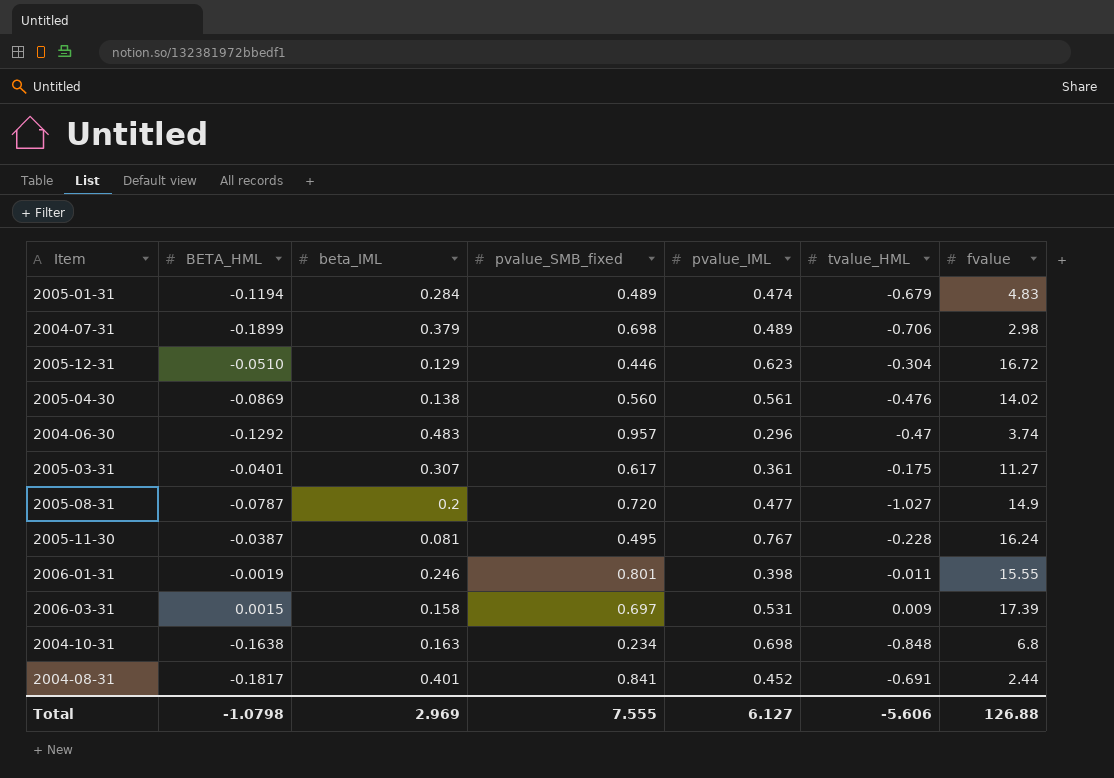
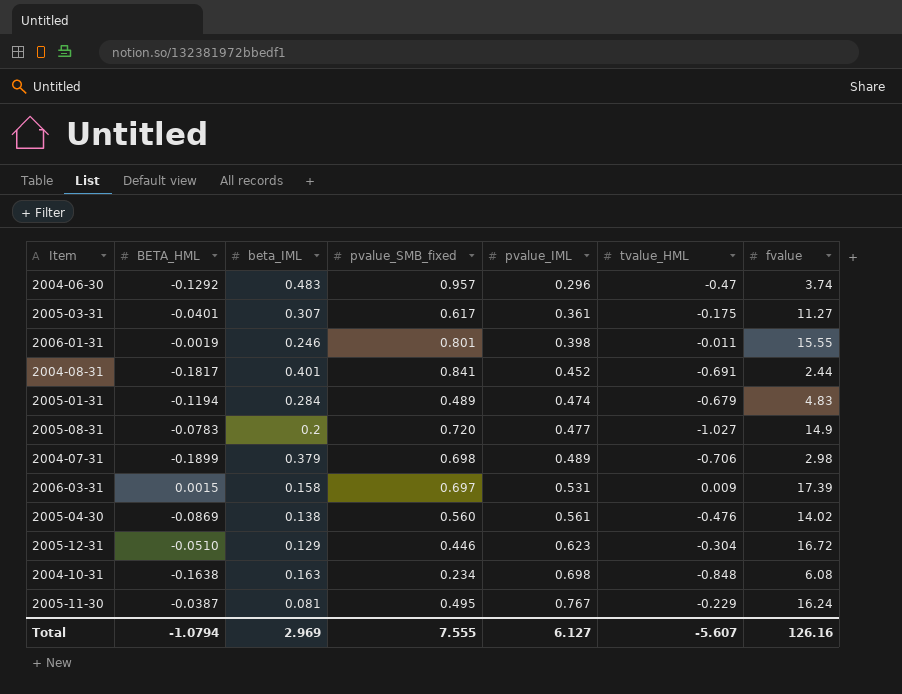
row order: none -> pvalue_IML ascending
2005-08-31 | BETA_HML: -0.0787 -> -0.0783
2004-10-31 | fvalue: 6.8 -> 6.08
2005-11-30 | tvalue_HML: -0.228 -> -0.229
Total | BETA_HML: -1.0798 -> -1.0794
Total | tvalue_HML: -5.606 -> -5.607
Total | fvalue: 126.88 -> 126.16

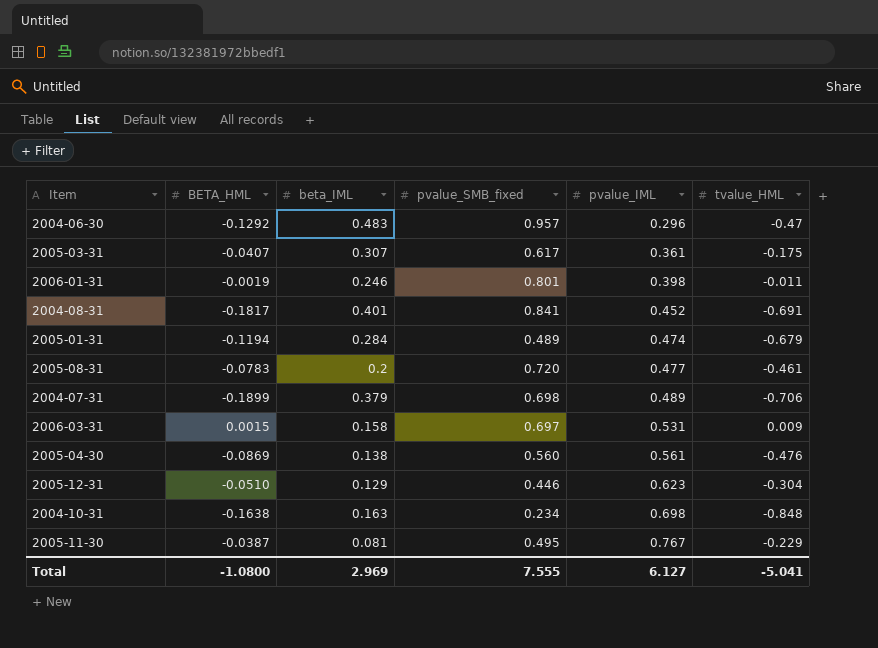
column fvalue | position: 7 -> none
2005-03-31 | BETA_HML: -0.0401 -> -0.0407
2005-08-31 | tvalue_HML: -1.027 -> -0.461
Total | BETA_HML: -1.0794 -> -1.0800
Total | tvalue_HML: -5.607 -> -5.041

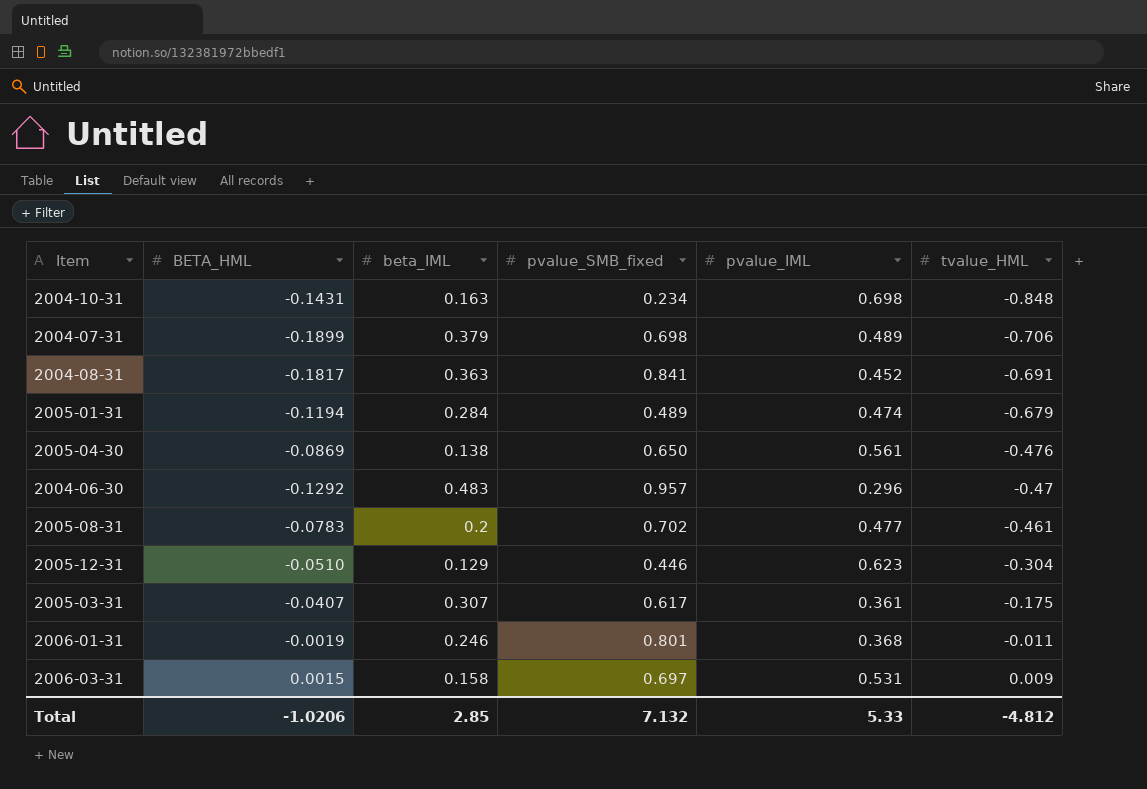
row order: pvalue_IML ascending -> tvalue_HML ascending
row 2005-11-30: -0.0387 | 0.081 | 0.495 | 0.767 | -0.229 -> none
2004-10-31 | BETA_HML: -0.1638 -> -0.1431
2004-08-31 | beta_IML: 0.401 -> 0.363
2005-04-30 | pvalue_SMB_fixed: 0.560 -> 0.650
2005-08-31 | pvalue_SMB_fixed: 0.720 -> 0.702
2006-01-31 | pvalue_IML: 0.398 -> 0.368
Total | BETA_HML: -1.0800 -> -1.0206
Total | beta_IML: 2.969 -> 2.85
Total | pvalue_SMB_fixed: 7.555 -> 7.132
Total | pvalue_IML: 6.127 -> 5.33
Total | tvalue_HML: -5.041 -> -4.812

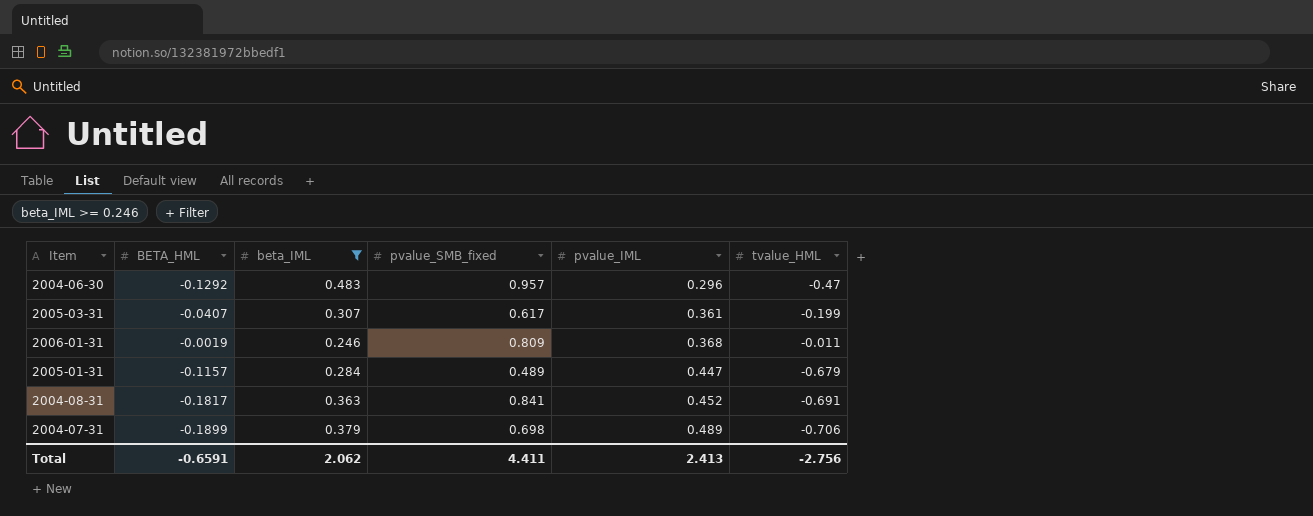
filter: none -> beta_IML >= 0.246
row order: tvalue_HML ascending -> pvalue_IML ascending
2005-03-31 | tvalue_HML: -0.175 -> -0.199
2006-01-31 | pvalue_SMB_fixed: 0.801 -> 0.809
2005-01-31 | BETA_HML: -0.1194 -> -0.1157
2005-01-31 | pvalue_IML: 0.474 -> 0.447
Total | BETA_HML: -1.0206 -> -0.6591
Total | beta_IML: 2.85 -> 2.062
Total | pvalue_SMB_fixed: 7.132 -> 4.411
Total | pvalue_IML: 5.33 -> 2.413
Total | tvalue_HML: -4.812 -> -2.756

